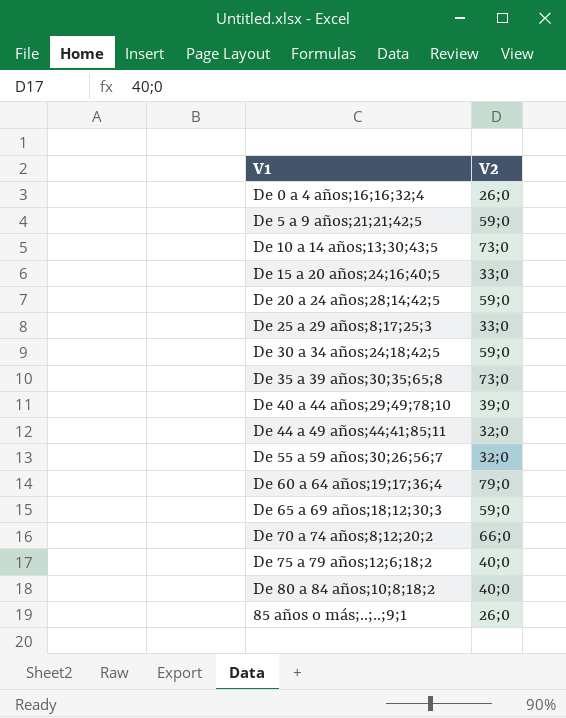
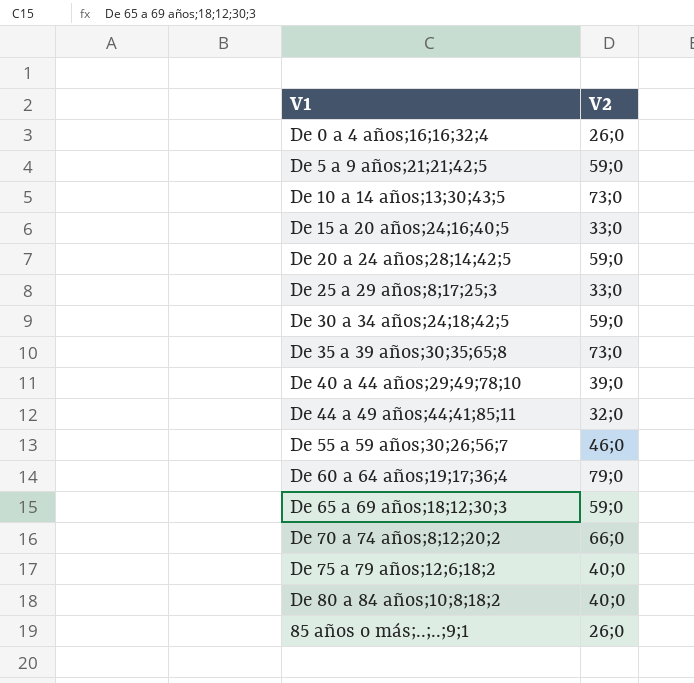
De 55 a 59 años;30;26;56;7 | V2: 32;0 -> 46;0

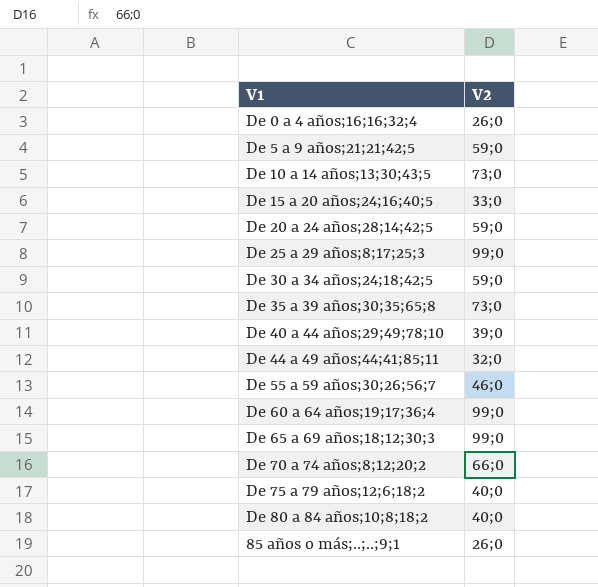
De 25 a 29 años;8;17;25;3 | V2: 33;0 -> 99;0
De 60 a 64 años;19;17;36;4 | V2: 79;0 -> 99;0
De 65 a 69 años;18;12;30;3 | V2: 59;0 -> 99;0

